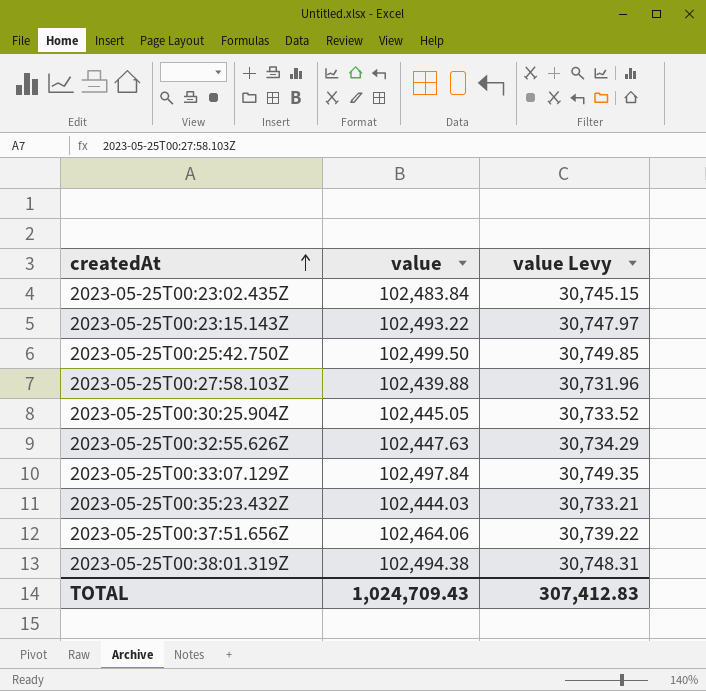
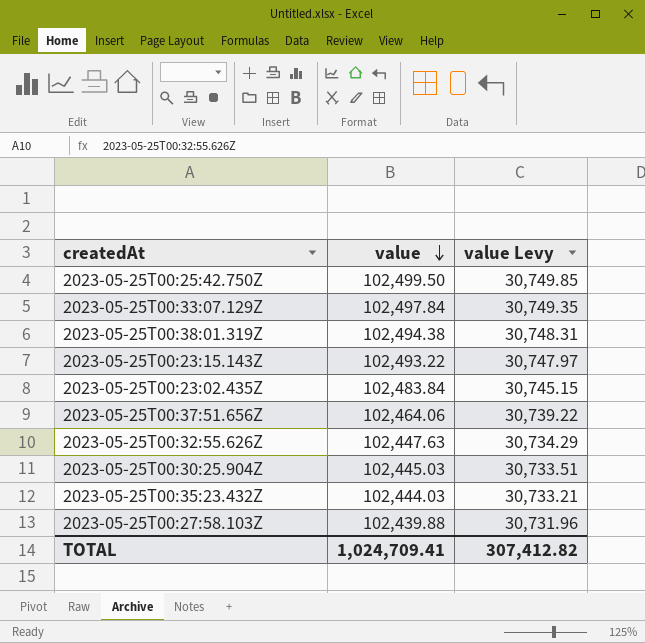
row order: createdAt ascending -> value descending
2023-05-25T00:30:25.904Z | value: 102,445.05 -> 102,445.03
2023-05-25T00:30:25.904Z | value Levy: 30,733.52 -> 30,733.51
TOTAL | value: 1,024,709.43 -> 1,024,709.41
TOTAL | value Levy: 307,412.83 -> 307,412.82

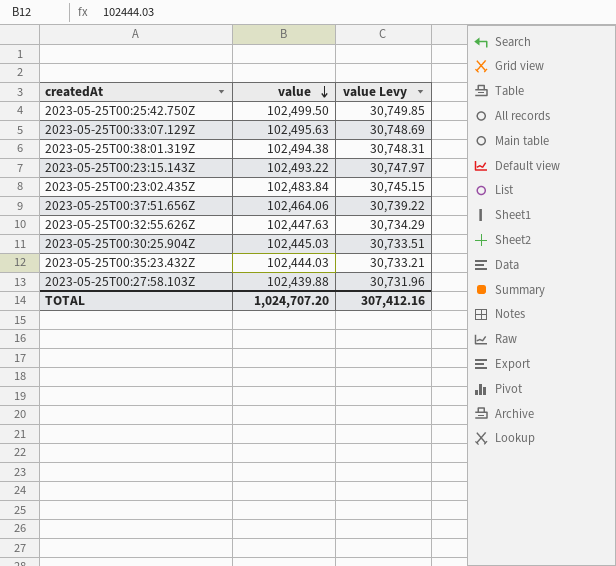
2023-05-25T00:33:07.129Z | value: 102,497.84 -> 102,495.63
2023-05-25T00:33:07.129Z | value Levy: 30,749.35 -> 30,748.69
TOTAL | value: 1,024,709.41 -> 1,024,707.20
TOTAL | value Levy: 307,412.82 -> 307,412.16

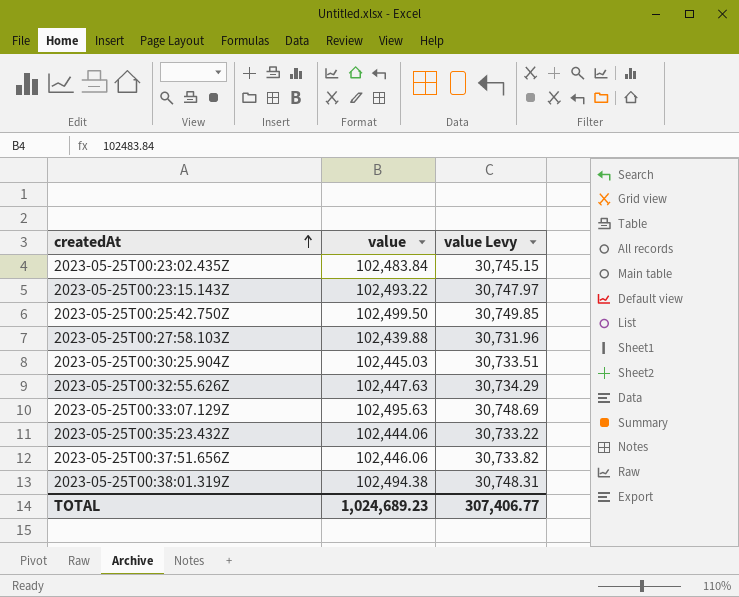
row order: value descending -> createdAt ascending
2023-05-25T00:35:23.432Z | value: 102,444.03 -> 102,444.06
2023-05-25T00:35:23.432Z | value Levy: 30,733.21 -> 30,733.22
2023-05-25T00:37:51.656Z | value: 102,464.06 -> 102,446.06
2023-05-25T00:37:51.656Z | value Levy: 30,739.22 -> 30,733.82
TOTAL | value: 1,024,707.20 -> 1,024,689.23
TOTAL | value Levy: 307,412.16 -> 307,406.77

